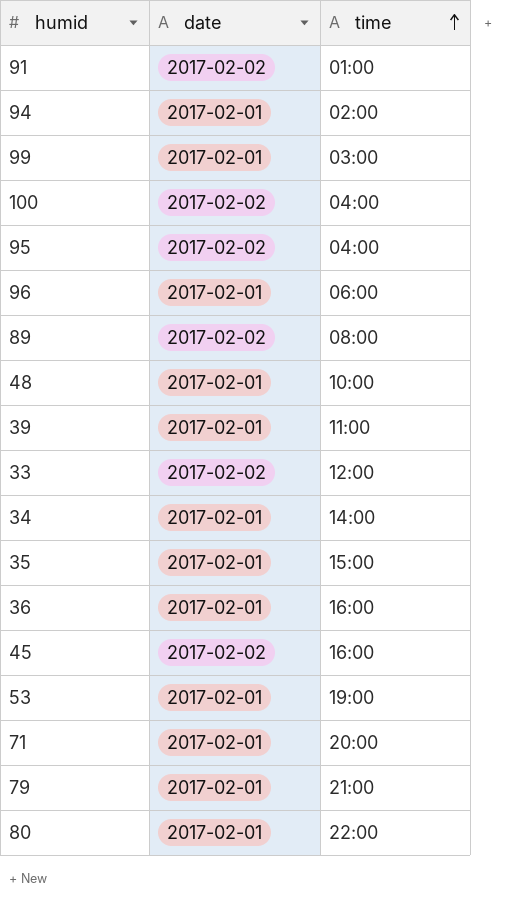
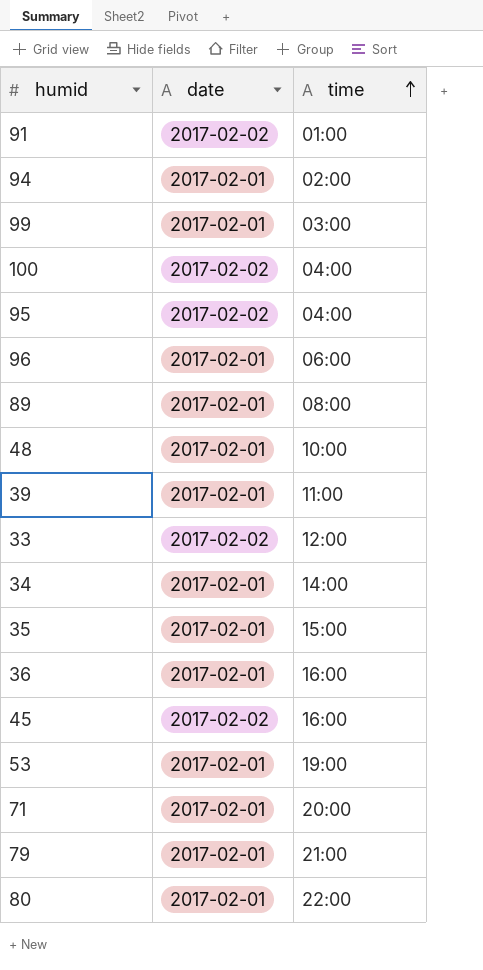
89 | date: 2017-02-02 -> 2017-02-01

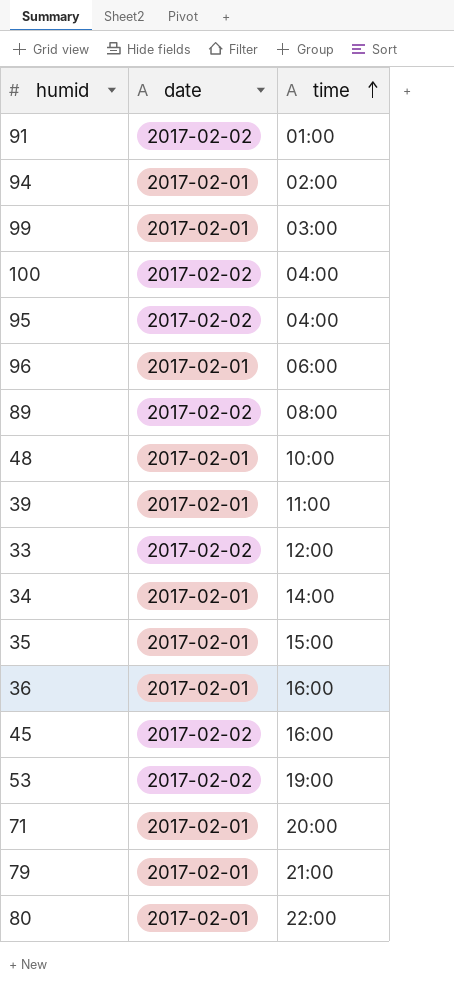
89 | date: 2017-02-01 -> 2017-02-02
53 | date: 2017-02-01 -> 2017-02-02

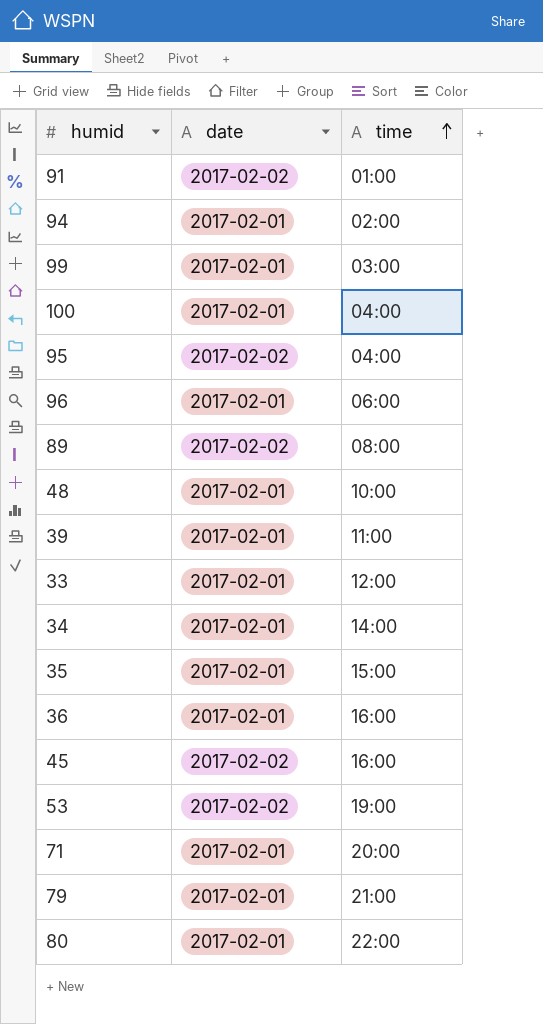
100 | date: 2017-02-02 -> 2017-02-01
33 | date: 2017-02-02 -> 2017-02-01

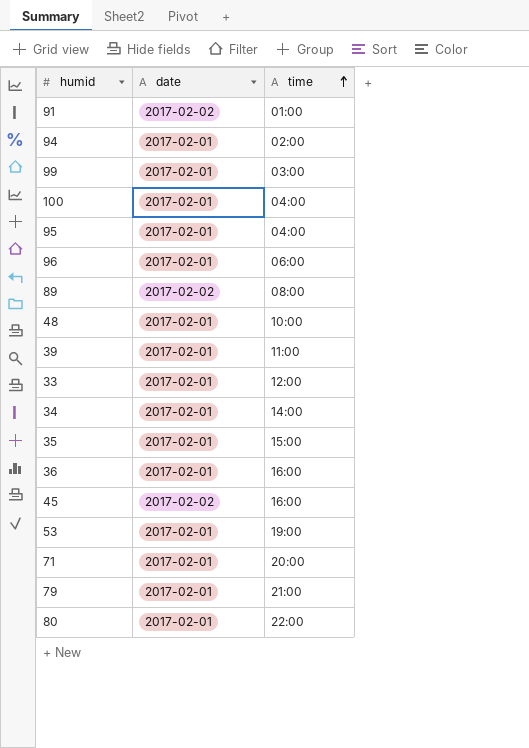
95 | date: 2017-02-02 -> 2017-02-01
53 | date: 2017-02-02 -> 2017-02-01

